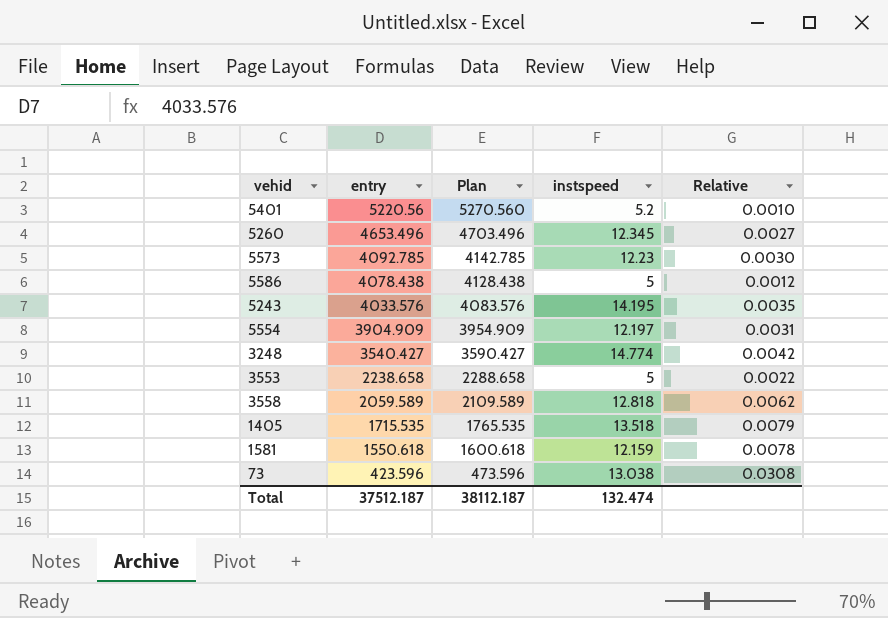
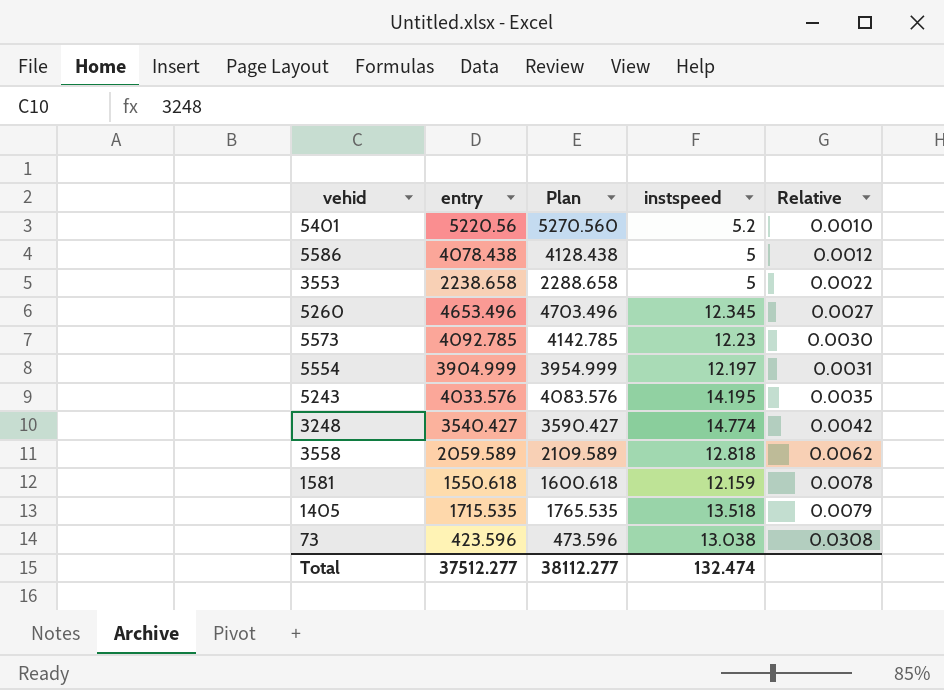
row order: entry descending -> Relative ascending
5554 | entry: 3904.909 -> 3904.999
5554 | Plan: 3954.909 -> 3954.999
Total | entry: 37512.187 -> 37512.277
Total | Plan: 38112.187 -> 38112.277

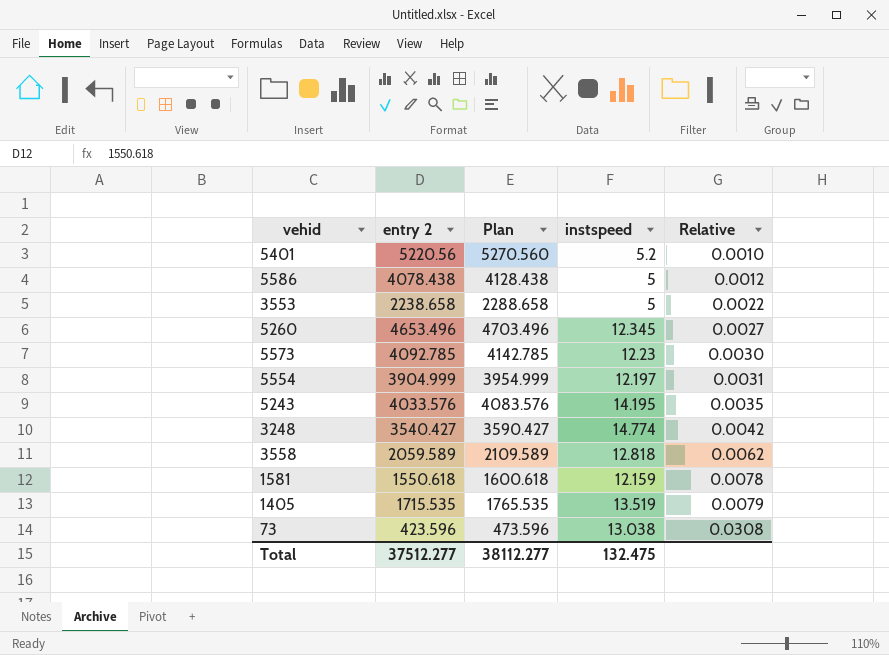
column name: entry -> entry 2
1405 | instspeed: 13.518 -> 13.519
Total | instspeed: 132.474 -> 132.475

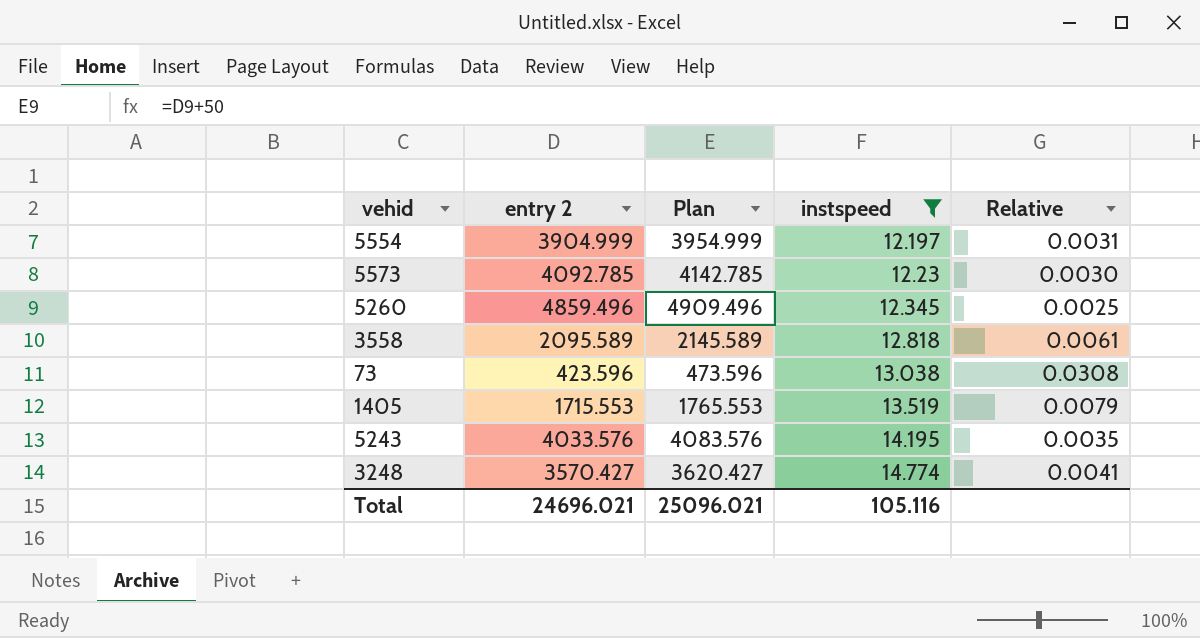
filter: none -> instspeed >= 12.197
row order: Relative ascending -> instspeed ascending
5260 | entry 2: 4653.496 -> 4859.496
5260 | Plan: 4703.496 -> 4909.496
5260 | Relative: 0.0027 -> 0.0025
3558 | entry 2: 2059.589 -> 2095.589
3558 | Plan: 2109.589 -> 2145.589
3558 | Relative: 0.0062 -> 0.0061
1405 | entry 2: 1715.535 -> 1715.553
1405 | Plan: 1765.535 -> 1765.553
3248 | entry 2: 3540.427 -> 3570.427
3248 | Plan: 3590.427 -> 3620.427
3248 | Relative: 0.0042 -> 0.0041
Total | entry 2: 37512.277 -> 24696.021
Total | Plan: 38112.277 -> 25096.021
Total | instspeed: 132.475 -> 105.116

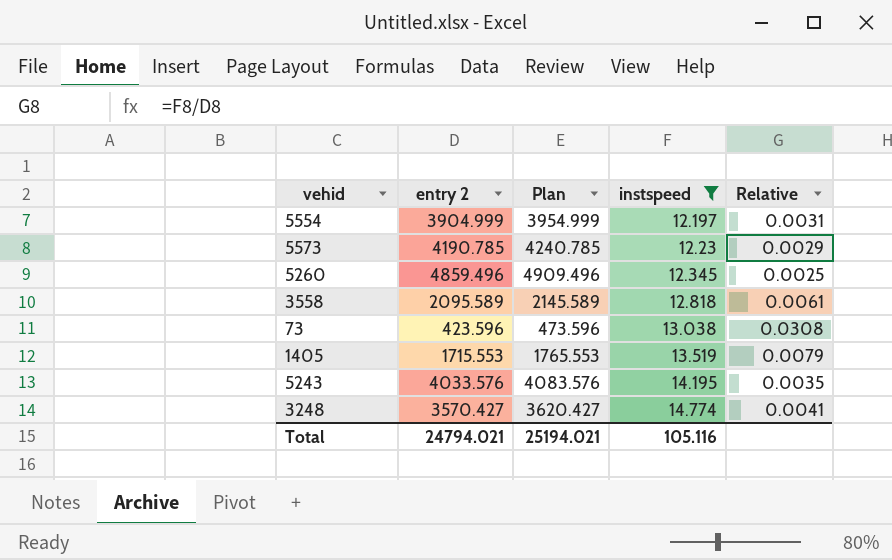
5573 | entry 2: 4092.785 -> 4190.785
5573 | Plan: 4142.785 -> 4240.785
5573 | Relative: 0.0030 -> 0.0029
Total | entry 2: 24696.021 -> 24794.021
Total | Plan: 25096.021 -> 25194.021

